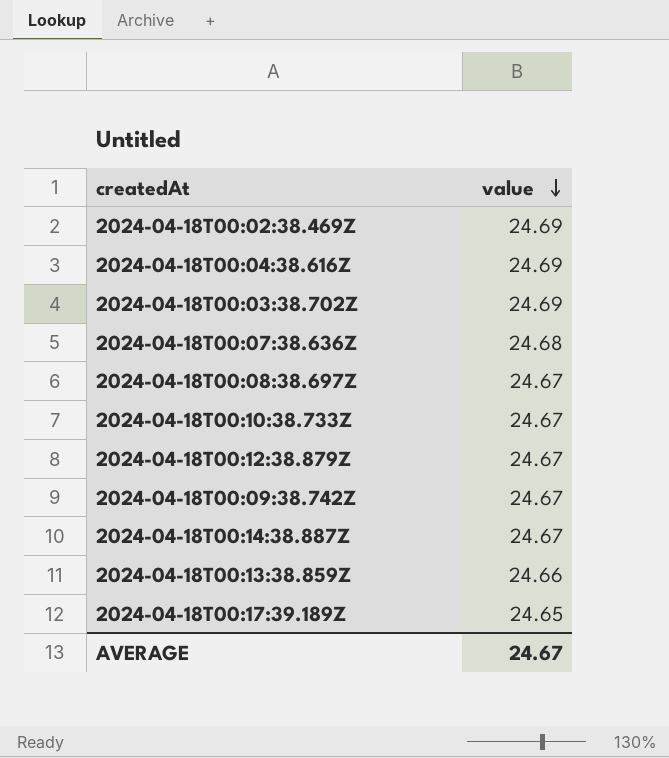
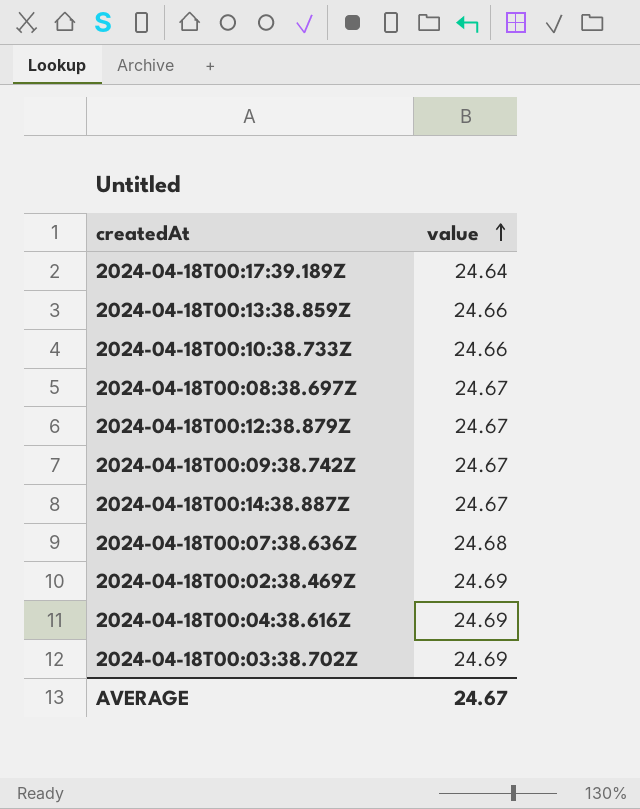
row order: value descending -> value ascending
2024-04-18T00:17:39.189Z | value: 24.65 -> 24.64
2024-04-18T00:10:38.733Z | value: 24.67 -> 24.66

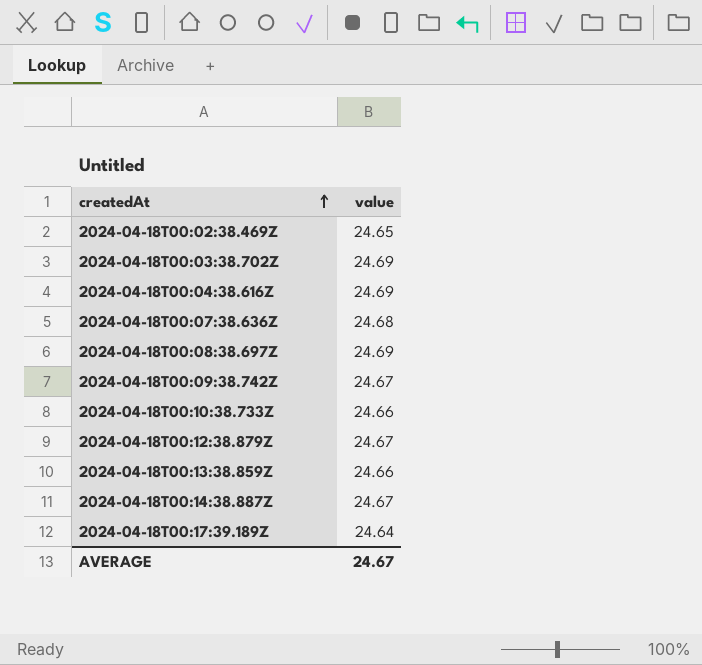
row order: value ascending -> createdAt ascending
2024-04-18T00:02:38.469Z | value: 24.69 -> 24.65
2024-04-18T00:08:38.697Z | value: 24.67 -> 24.69

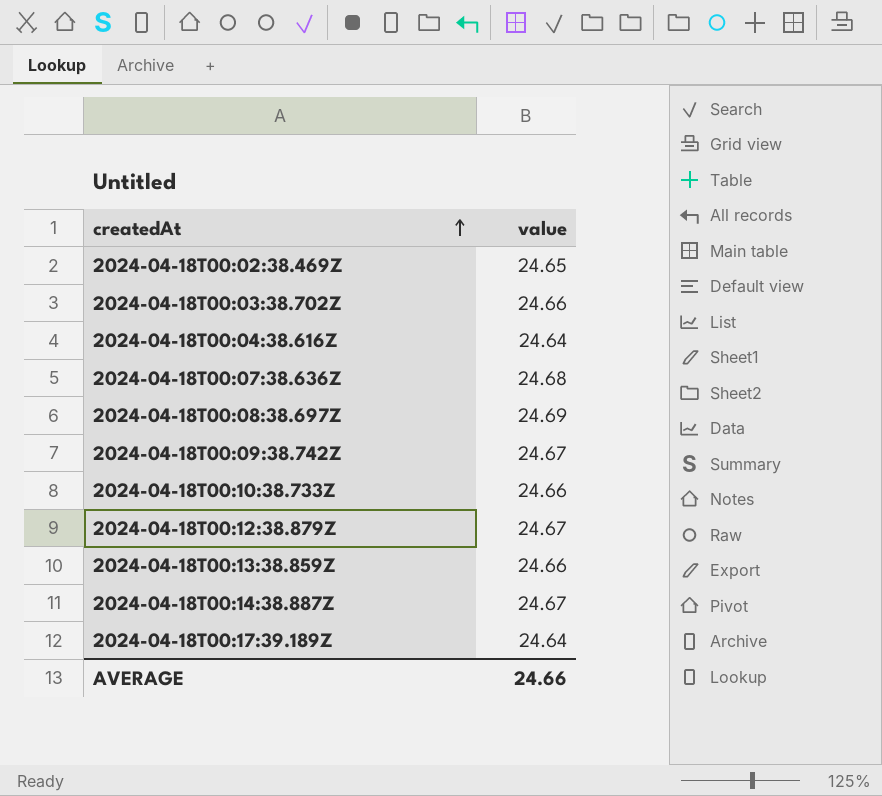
2024-04-18T00:03:38.702Z | value: 24.69 -> 24.66
2024-04-18T00:04:38.616Z | value: 24.69 -> 24.64
AVERAGE | value: 24.67 -> 24.66

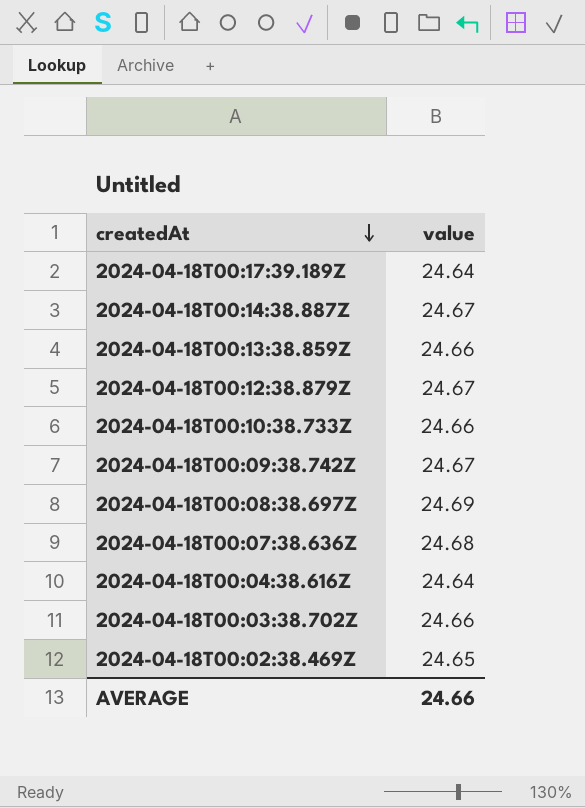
row order: createdAt ascending -> createdAt descending

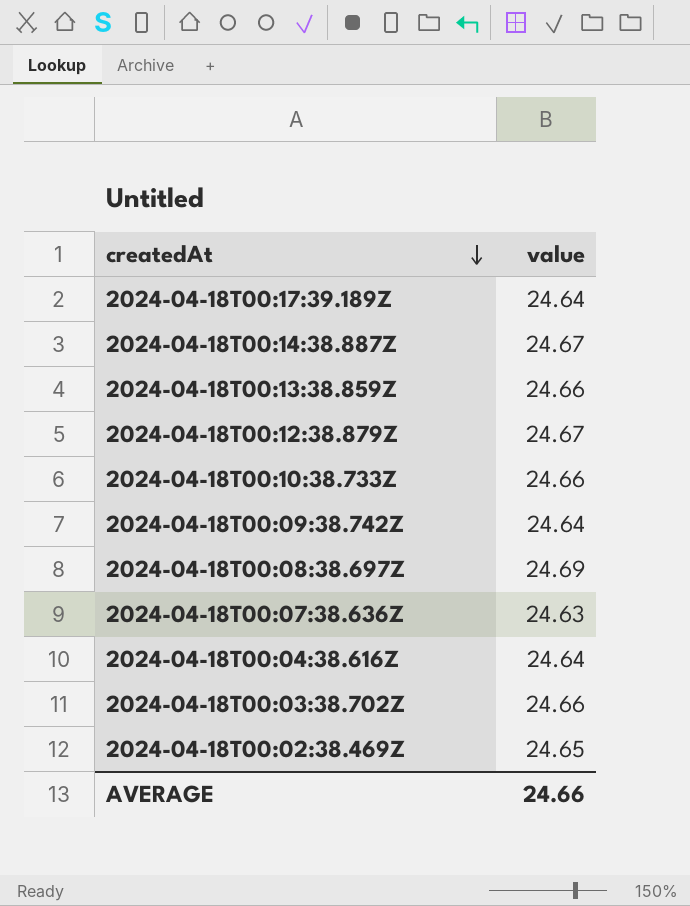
2024-04-18T00:09:38.742Z | value: 24.67 -> 24.64
2024-04-18T00:07:38.636Z | value: 24.68 -> 24.63

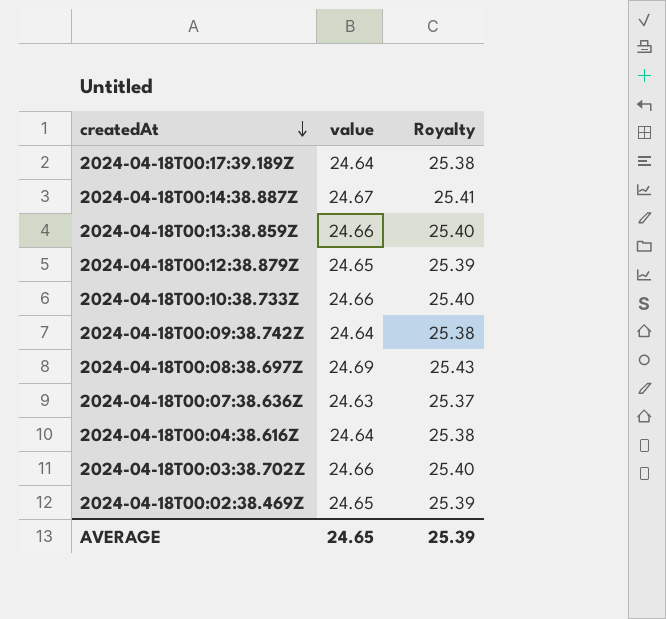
column Royalty | formula: none -> [value] * 1.03
2024-04-18T00:12:38.879Z | value: 24.67 -> 24.65
AVERAGE | value: 24.66 -> 24.65

